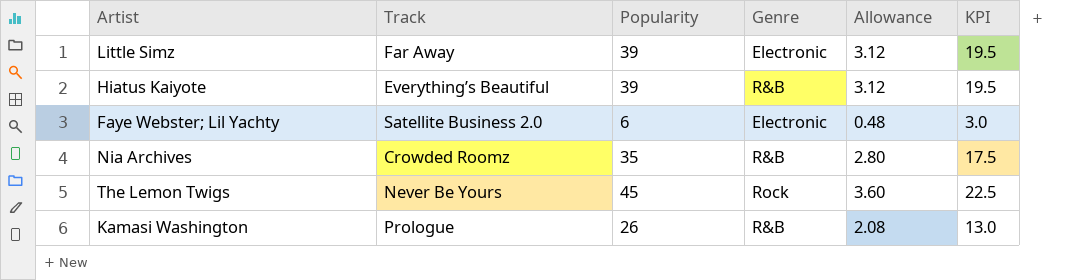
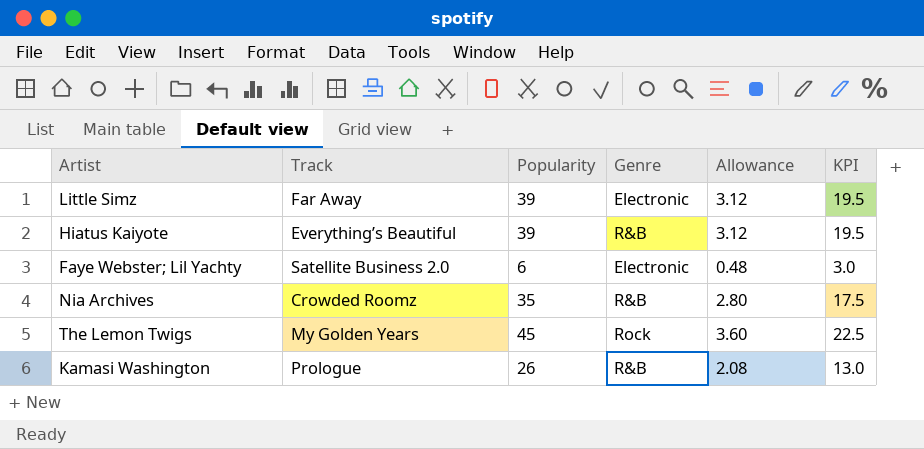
The Lemon Twigs | Track: Never Be Yours -> My Golden Years

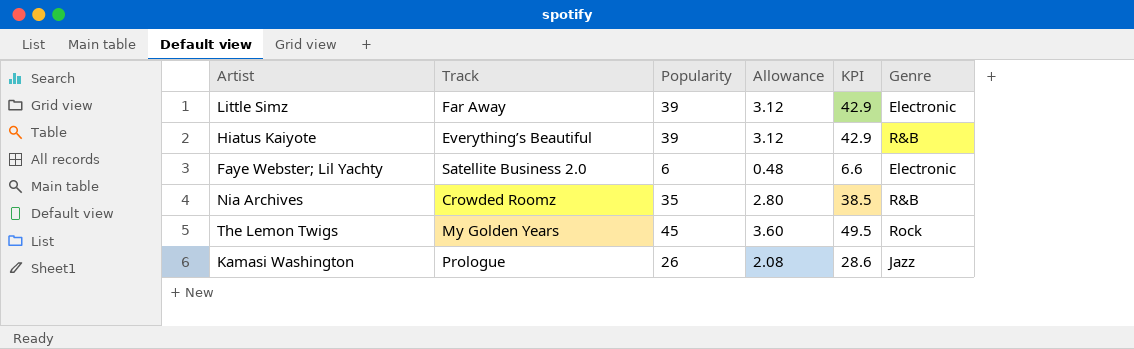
column KPI | formula: [Popularity] * 0.5 -> [Popularity] * 1.1
column Genre | position: 4 -> 6
Kamasi Washington | Genre: R&B -> Jazz

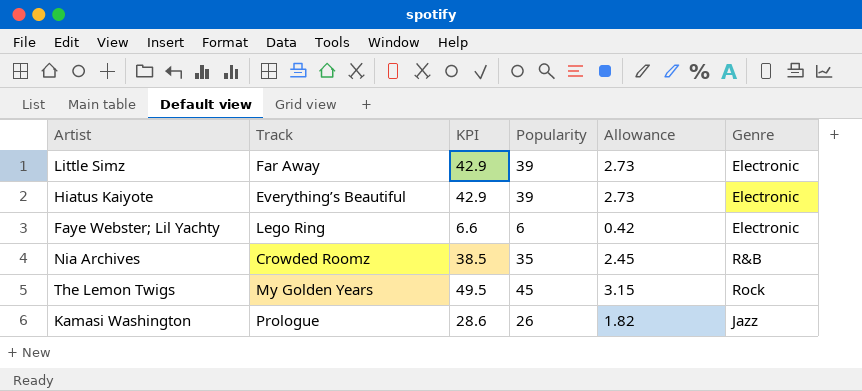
column KPI | position: 5 -> 3
column Allowance | formula: [Popularity] * 0.08 -> [Popularity] * 0.07
Hiatus Kaiyote | Genre: R&B -> Electronic
Faye Webster; Lil Yachty | Track: Satellite Business 2.0 -> Lego Ring

